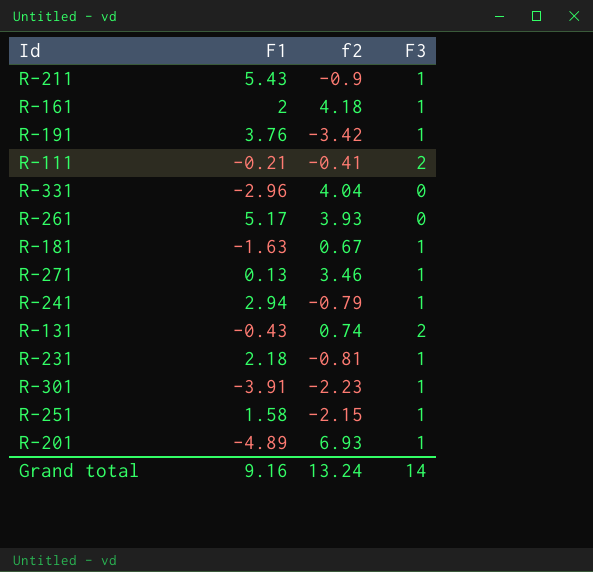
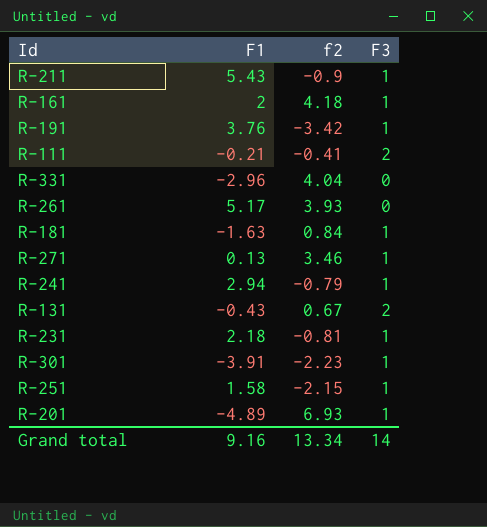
R-181 | f2: 0.67 -> 0.84
R-131 | f2: 0.74 -> 0.67
Grand total | f2: 13.24 -> 13.34

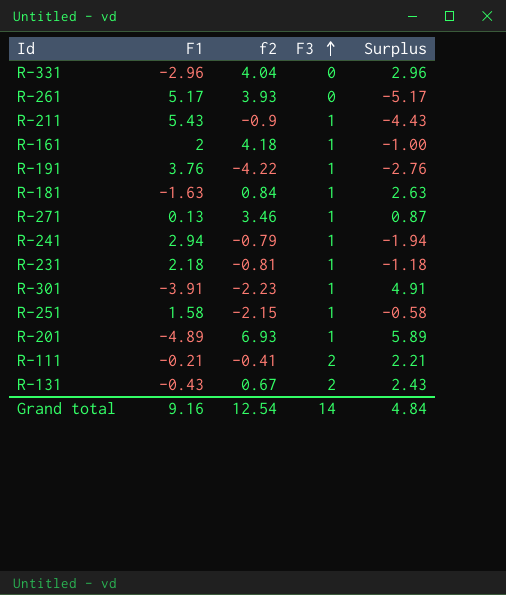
row order: none -> F3 ascending
column Surplus | formula: none -> [F3] - [F1]
R-191 | f2: -3.42 -> -4.22
Grand total | f2: 13.34 -> 12.54

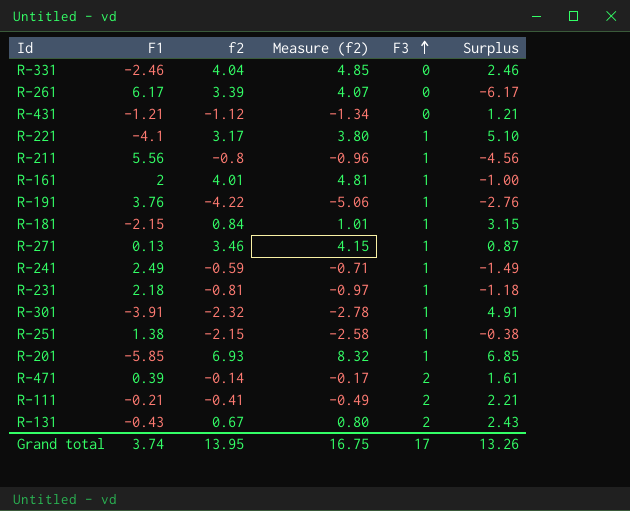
column Measure (f2) | formula: none -> [f2] * 1.2
R-331 | F1: -2.96 -> -2.46
R-331 | Surplus: 2.96 -> 2.46
R-261 | F1: 5.17 -> 6.17
R-261 | f2: 3.93 -> 3.39
R-261 | Surplus: -5.17 -> -6.17
row R-431: none -> -1.21 | -1.12 | -1.34 | 0 | 1.21
row R-221: none -> -4.1 | 3.17 | 3.80 | 1 | 5.10
R-211 | F1: 5.43 -> 5.56
R-211 | f2: -0.9 -> -0.8
R-211 | Surplus: -4.43 -> -4.56
R-161 | f2: 4.18 -> 4.01
R-181 | F1: -1.63 -> -2.15
R-181 | Surplus: 2.63 -> 3.15
R-241 | F1: 2.94 -> 2.49
R-241 | f2: -0.79 -> -0.59
R-241 | Surplus: -1.94 -> -1.49
R-301 | f2: -2.23 -> -2.32
R-251 | F1: 1.58 -> 1.38
R-251 | Surplus: -0.58 -> -0.38
R-201 | F1: -4.89 -> -5.85
R-201 | Surplus: 5.89 -> 6.85
row R-471: none -> 0.39 | -0.14 | -0.17 | 2 | 1.61
Grand total | F1: 9.16 -> 3.74
Grand total | f2: 12.54 -> 13.95
Grand total | F3: 14 -> 17
Grand total | Surplus: 4.84 -> 13.26

